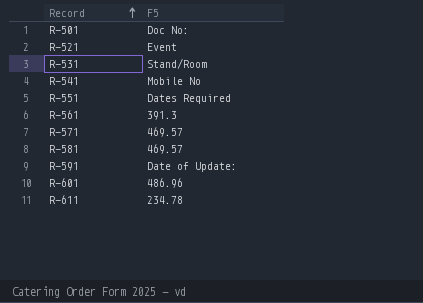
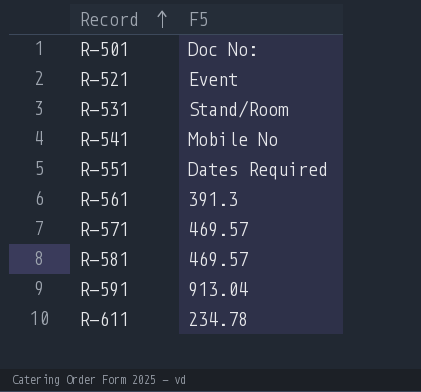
row R-601: 486.96 -> none
R-591 | F5: Date of Update: -> 913.04

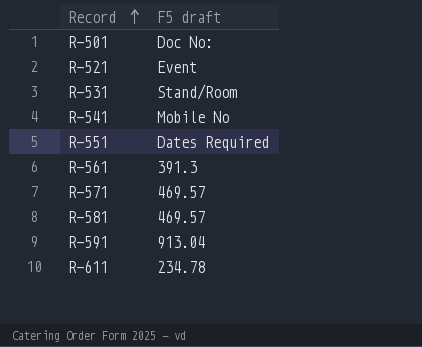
column name: F5 -> F5 draft

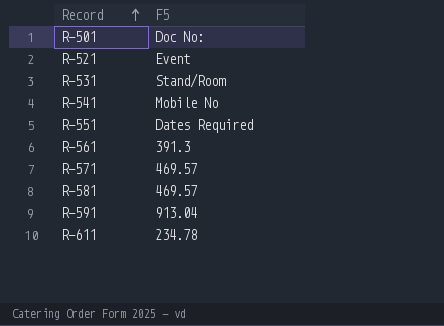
column name: F5 draft -> F5

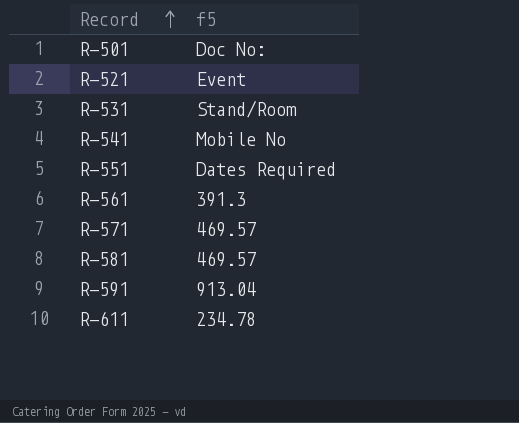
column name: F5 -> f5

